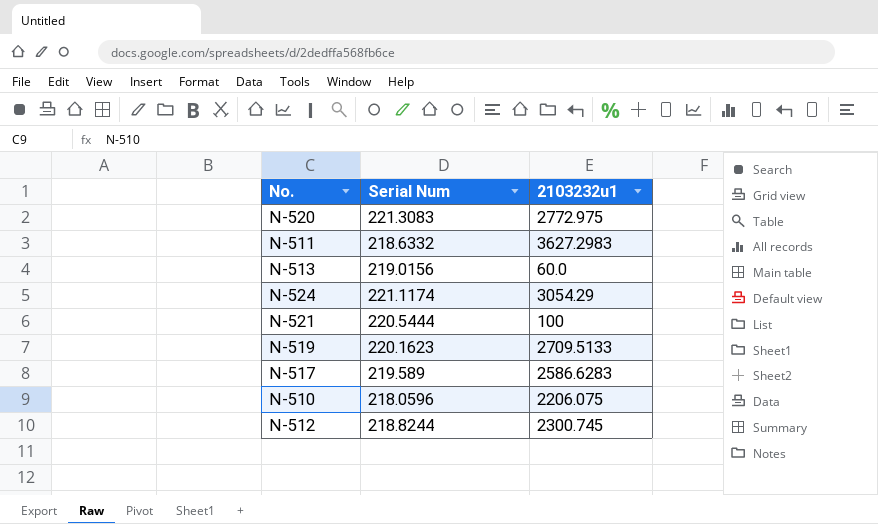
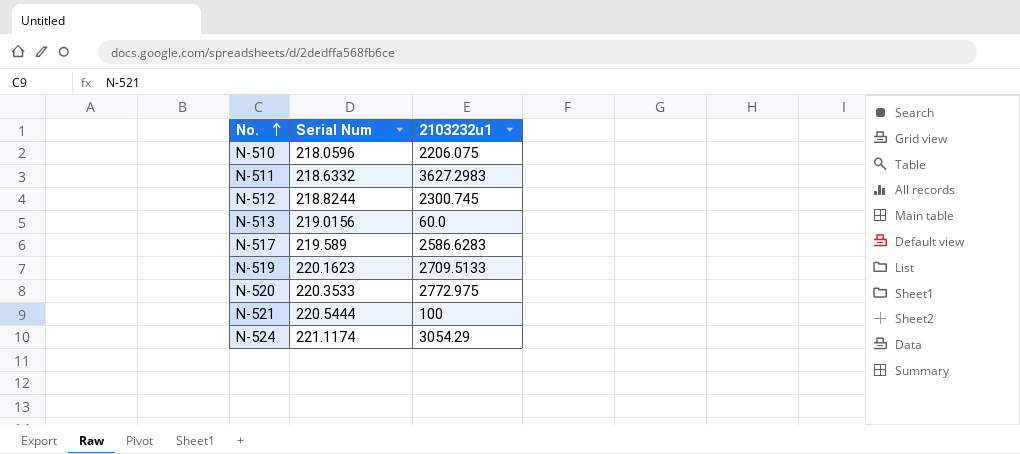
row order: none -> No. ascending
N-520 | Serial Num: 221.3083 -> 220.3533

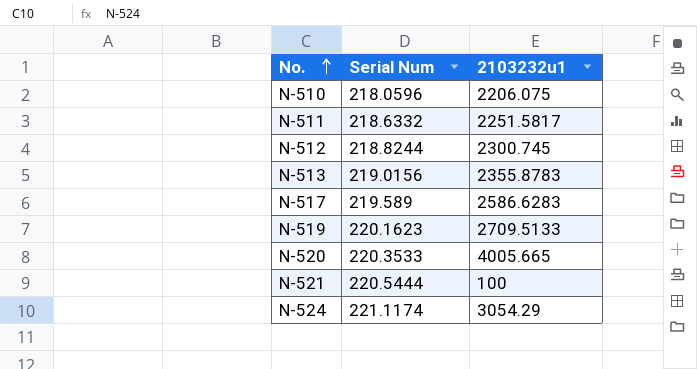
N-511 | 2103232u1: 3627.2983 -> 2251.5817
N-513 | 2103232u1: 60.0 -> 2355.8783
N-520 | 2103232u1: 2772.975 -> 4005.665

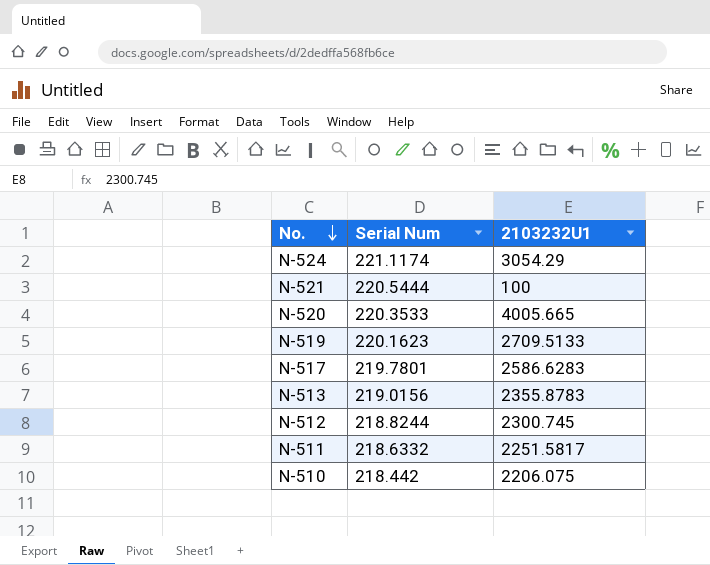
row order: No. ascending -> No. descending
column name: 2103232u1 -> 2103232U1
N-517 | Serial Num: 219.589 -> 219.7801
N-510 | Serial Num: 218.0596 -> 218.442

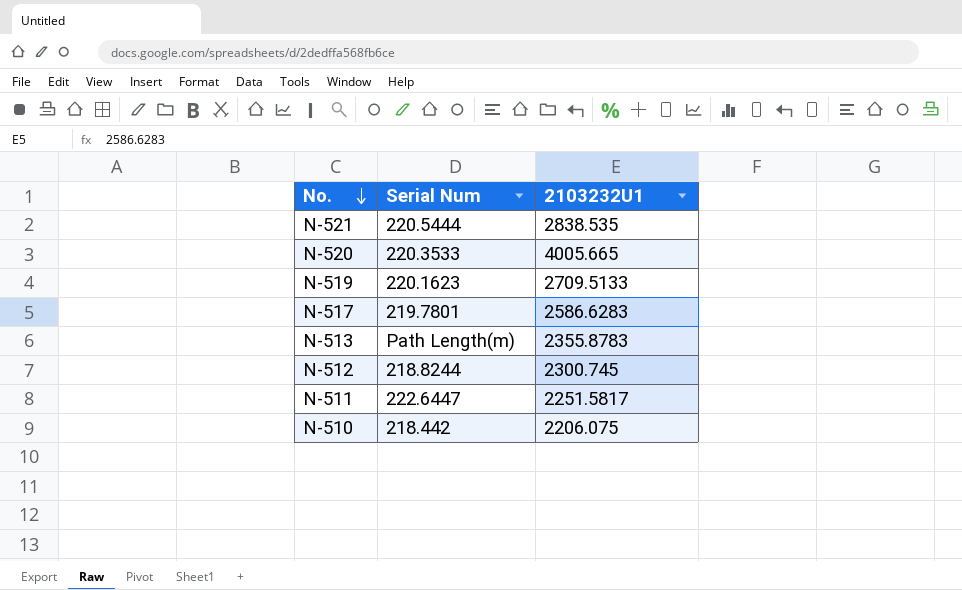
row N-524: 221.1174 | 3054.29 -> none
N-521 | 2103232U1: 100 -> 2838.535
N-513 | Serial Num: 219.0156 -> Path Length(m)
N-511 | Serial Num: 218.6332 -> 222.6447

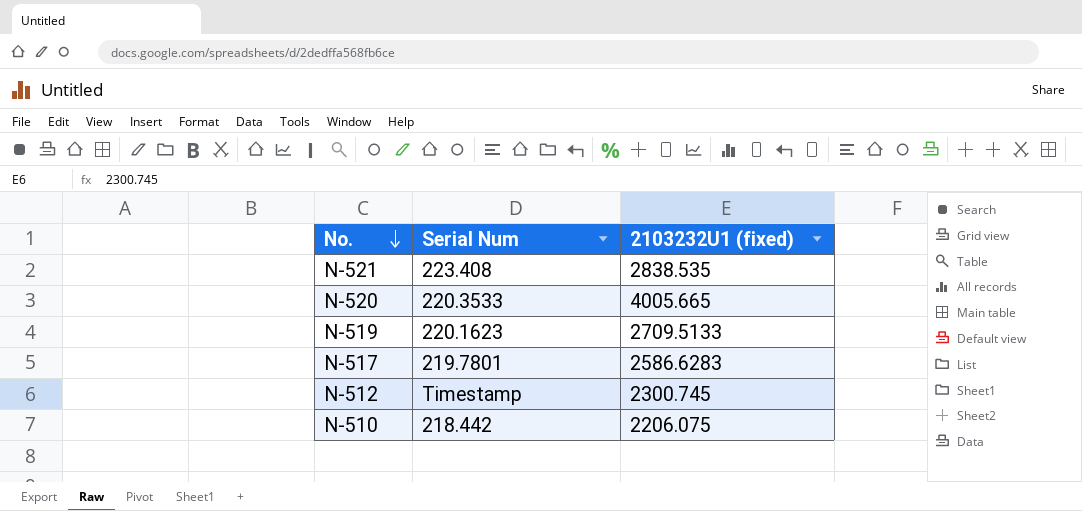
column name: 2103232U1 -> 2103232U1 (fixed)
row N-513: Path Length(m) | 2355.8783 -> none
row N-511: 222.6447 | 2251.5817 -> none
N-521 | Serial Num: 220.5444 -> 223.408
N-512 | Serial Num: 218.8244 -> Timestamp

